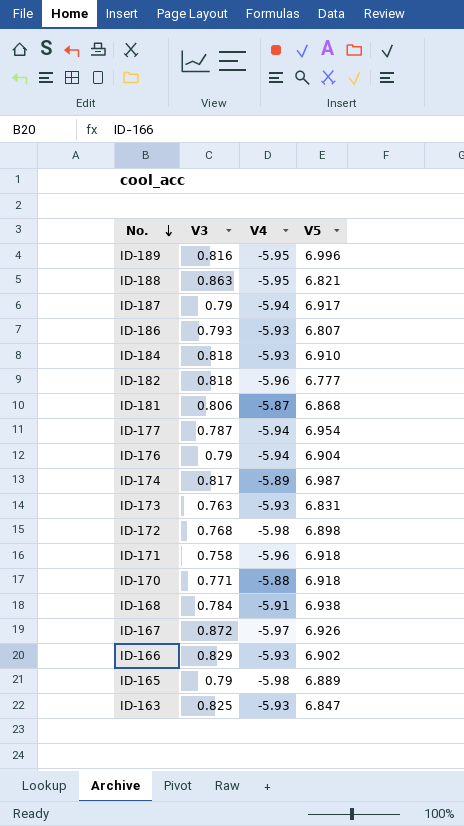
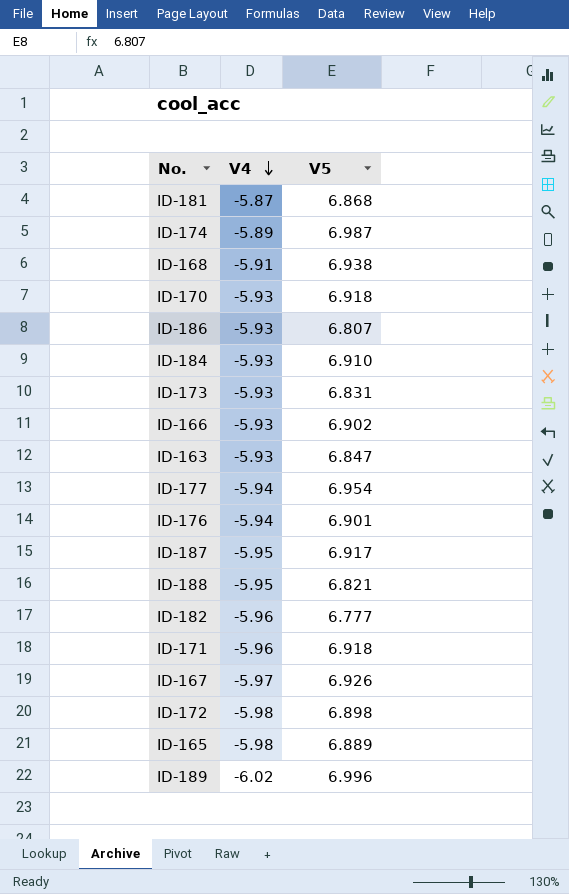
row order: No. descending -> V4 descending
column V3 | position: 2 -> none
ID-170 | V4: -5.88 -> -5.93
ID-176 | V5: 6.904 -> 6.901
ID-187 | V4: -5.94 -> -5.95
ID-189 | V4: -5.95 -> -6.02

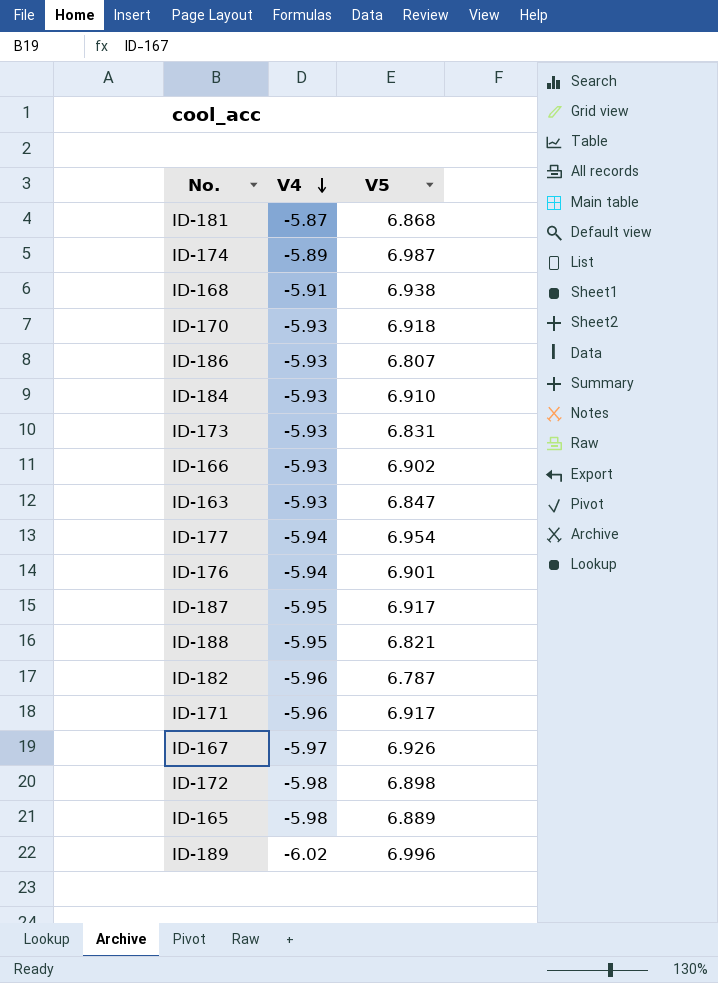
ID-182 | V5: 6.777 -> 6.787
ID-171 | V5: 6.918 -> 6.917

